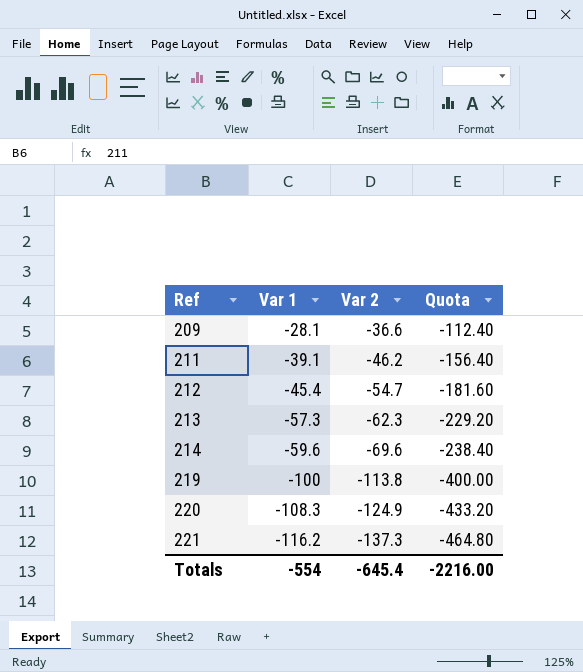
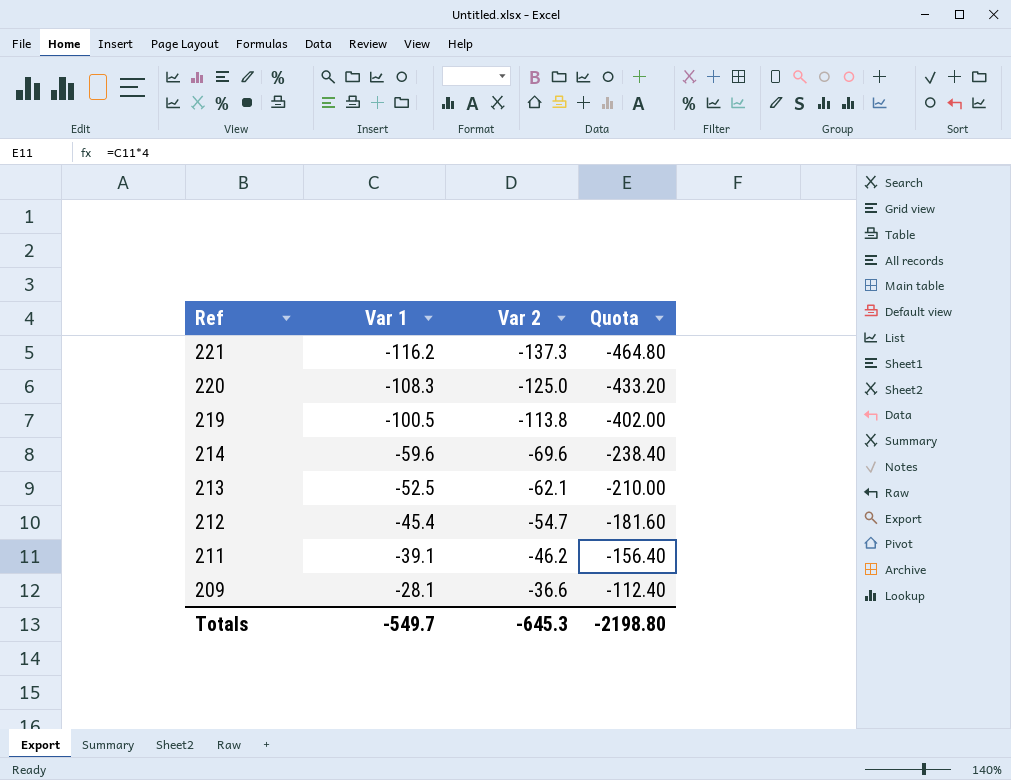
row order: Ref ascending -> Ref descending
220 | Var 2: -124.9 -> -125.0
219 | Var 1: -100 -> -100.5
219 | Quota: -400.00 -> -402.00
213 | Var 1: -57.3 -> -52.5
213 | Var 2: -62.3 -> -62.1
213 | Quota: -229.20 -> -210.00
Totals | Var 1: -554 -> -549.7
Totals | Var 2: -645.4 -> -645.3
Totals | Quota: -2216.00 -> -2198.80

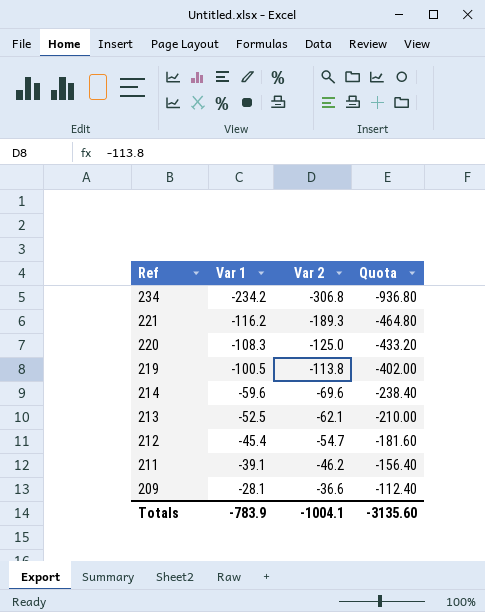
row 234: none -> -234.2 | -306.8 | -936.80
221 | Var 2: -137.3 -> -189.3
Totals | Var 1: -549.7 -> -783.9
Totals | Var 2: -645.3 -> -1004.1
Totals | Quota: -2198.80 -> -3135.60

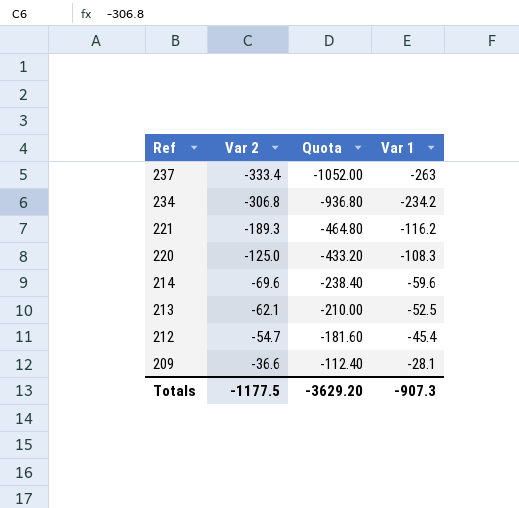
column Var 1 | position: 2 -> 4
row 219: -100.5 | -113.8 | -402.00 -> none
row 211: -39.1 | -46.2 | -156.40 -> none
row 237: none -> -333.4 | -1052.00 | -263
Totals | Var 2: -1004.1 -> -1177.5
Totals | Quota: -3135.60 -> -3629.20
Totals | Var 1: -783.9 -> -907.3

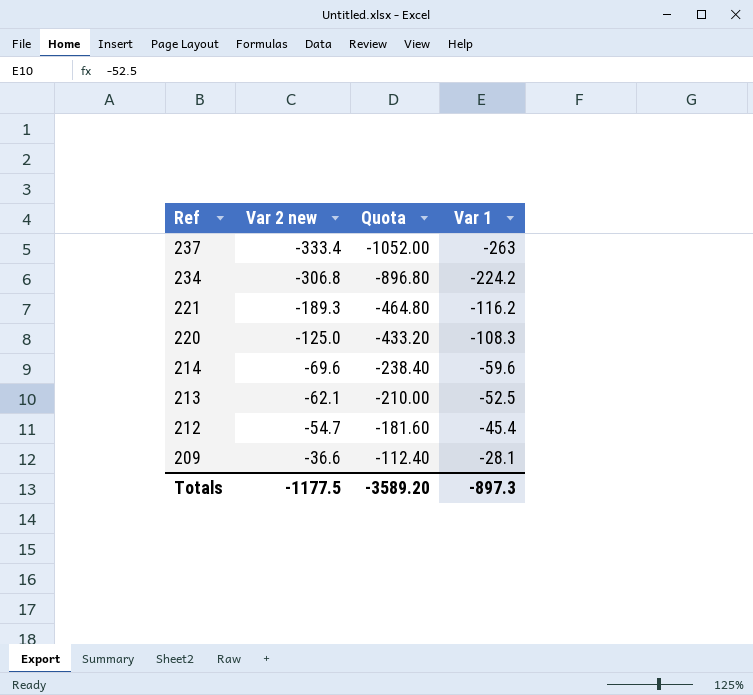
column name: Var 2 -> Var 2 new
234 | Quota: -936.80 -> -896.80
234 | Var 1: -234.2 -> -224.2
Totals | Quota: -3629.20 -> -3589.20
Totals | Var 1: -907.3 -> -897.3

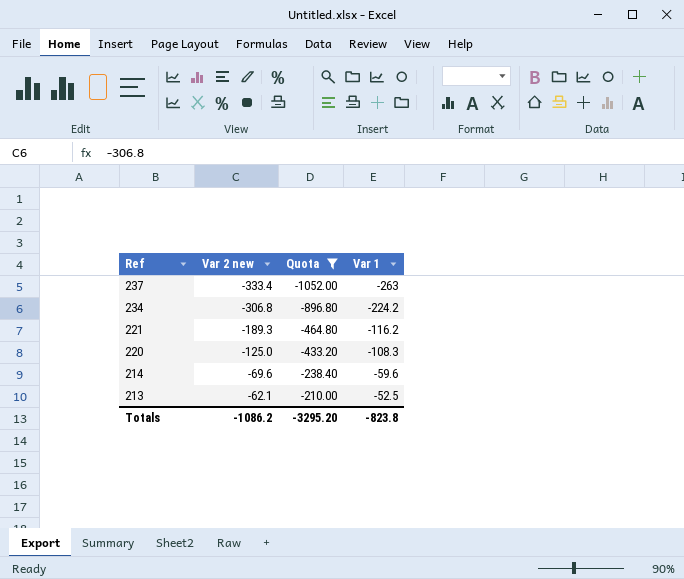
filter: none -> Quota <= -210.00
Totals | Var 2 new: -1177.5 -> -1086.2
Totals | Quota: -3589.20 -> -3295.20
Totals | Var 1: -897.3 -> -823.8

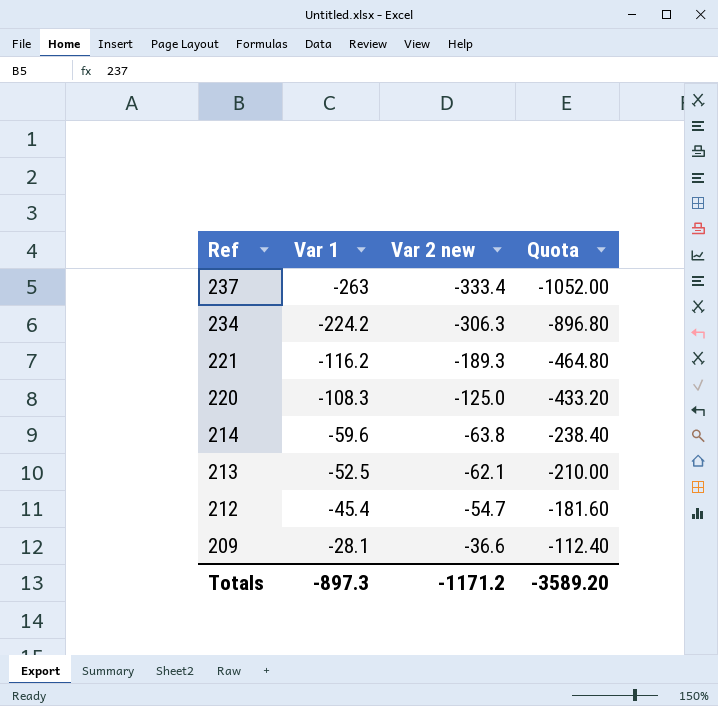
filter: Quota <= -210.00 -> none
column Var 1 | position: 4 -> 2
234 | Var 2 new: -306.8 -> -306.3
214 | Var 2 new: -69.6 -> -63.8
Totals | Var 1: -823.8 -> -897.3
Totals | Var 2 new: -1086.2 -> -1171.2
Totals | Quota: -3295.20 -> -3589.20

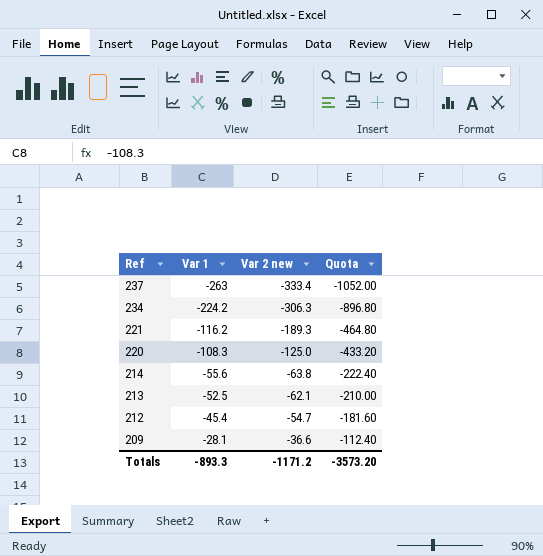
214 | Var 1: -59.6 -> -55.6
214 | Quota: -238.40 -> -222.40
Totals | Var 1: -897.3 -> -893.3
Totals | Quota: -3589.20 -> -3573.20

